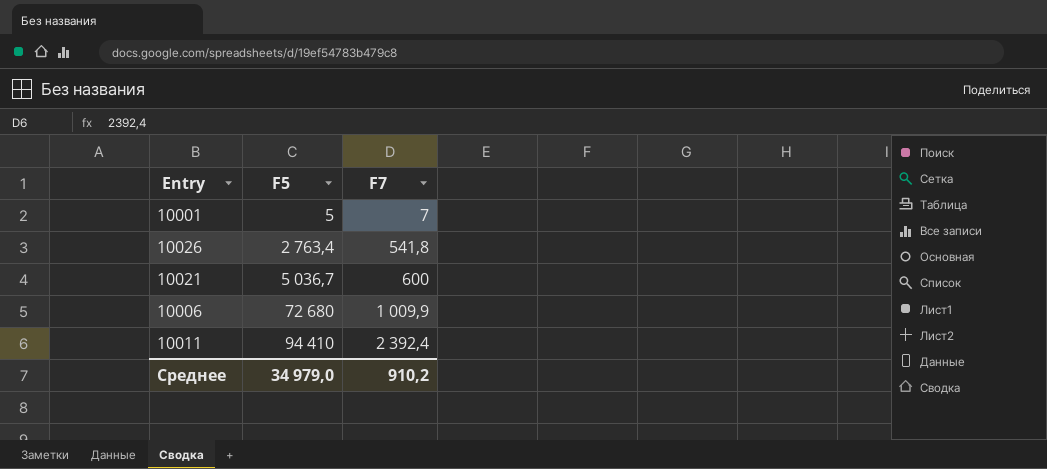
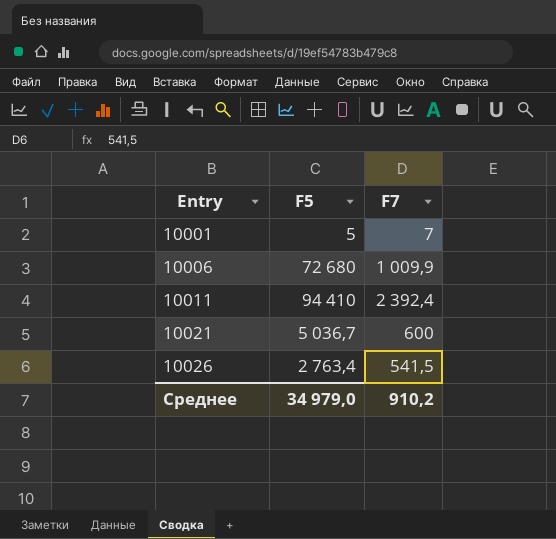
row order: F5 ascending -> Entry ascending
10026 | F7: 541,8 -> 541,5

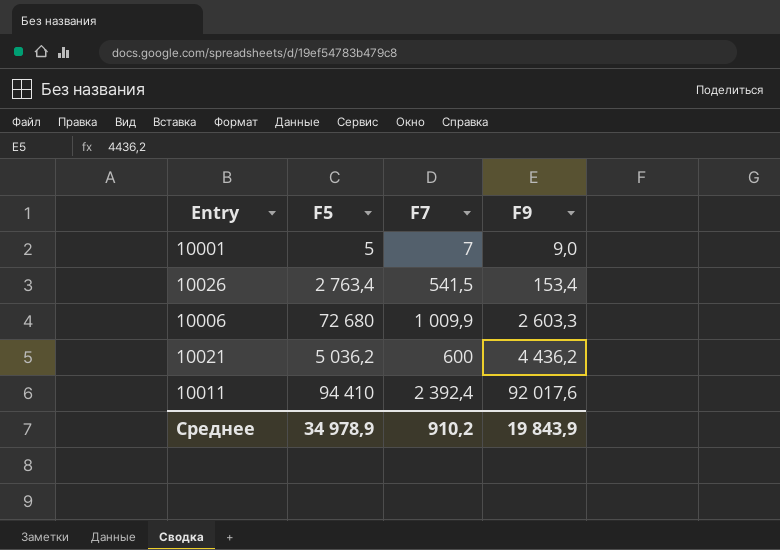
row order: Entry ascending -> F9 ascending
column F9 | position: none -> 4
10021 | F5: 5 036,7 -> 5 036,2
Среднее | F5: 34 979,0 -> 34 978,9

